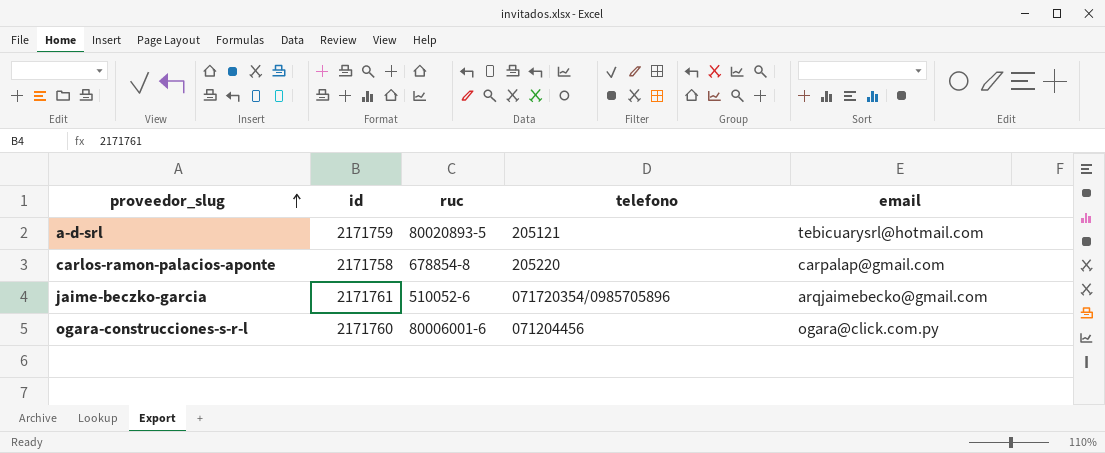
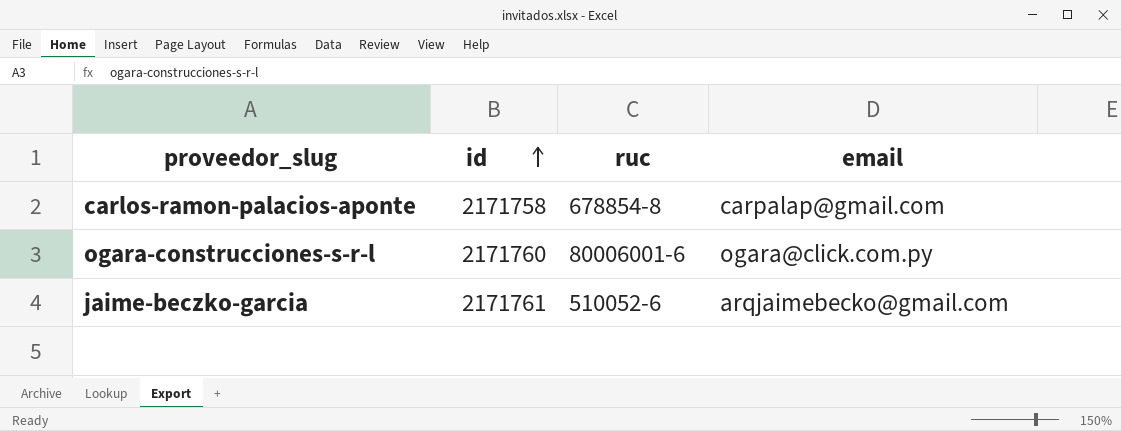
row order: proveedor_slug ascending -> id ascending
column telefono | position: 4 -> none
row a-d-srl: 2171759 | 80020893-5 | 205121 | tebicuarysrl@hotmail.com -> none

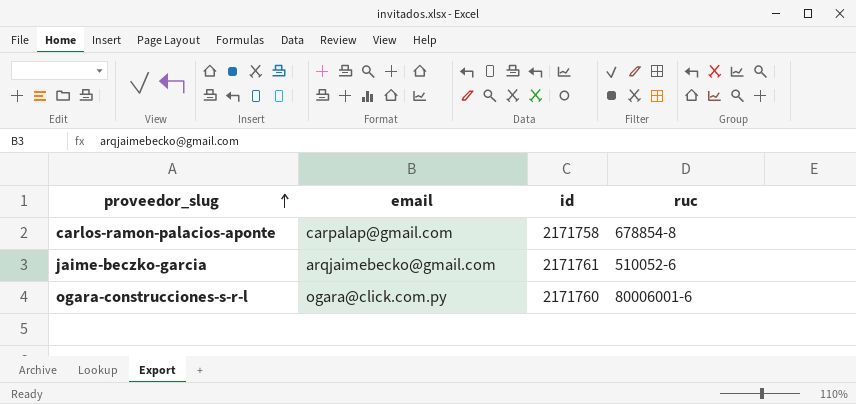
row order: id ascending -> proveedor_slug ascending
column email | position: 4 -> 2

